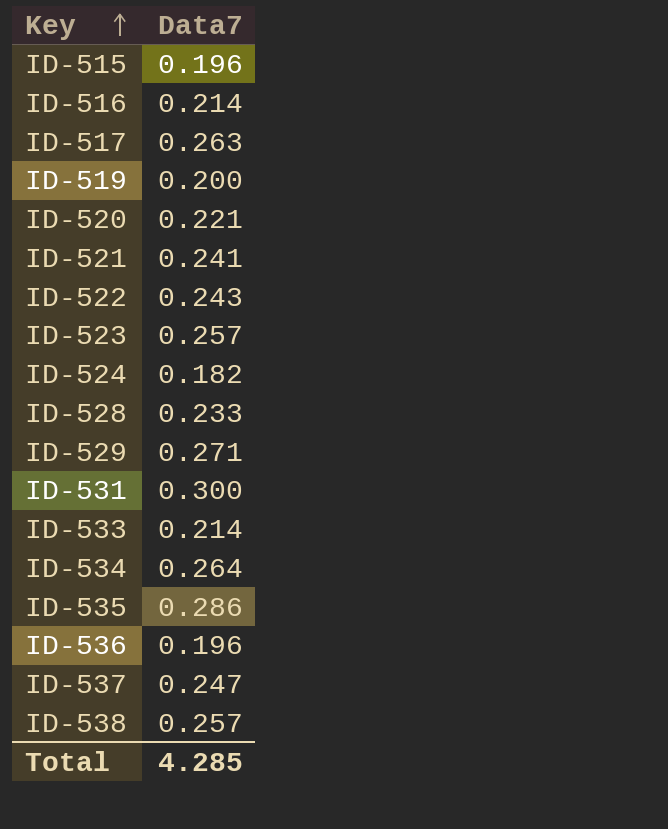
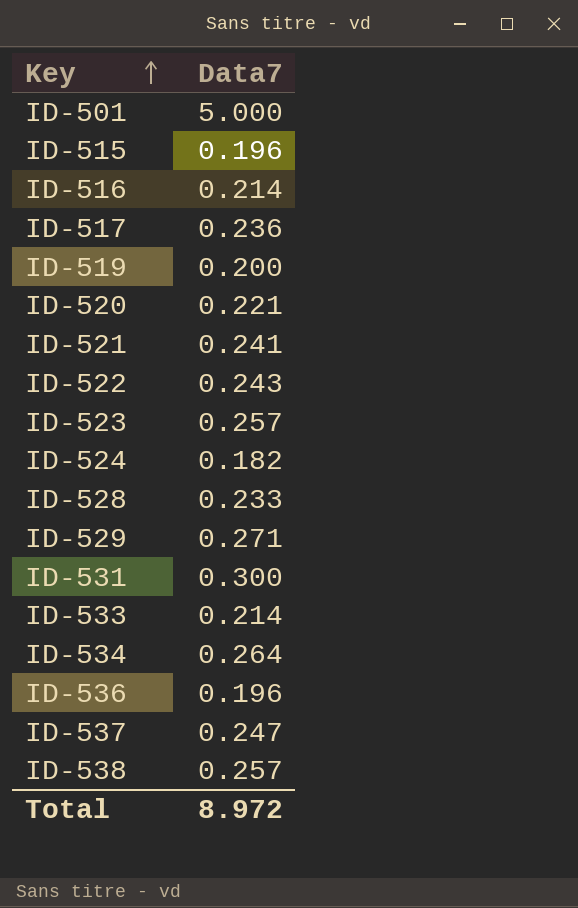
row ID-535: 0.286 -> none
row ID-501: none -> 5.000
ID-517 | Data7: 0.263 -> 0.236
Total | Data7: 4.285 -> 8.972

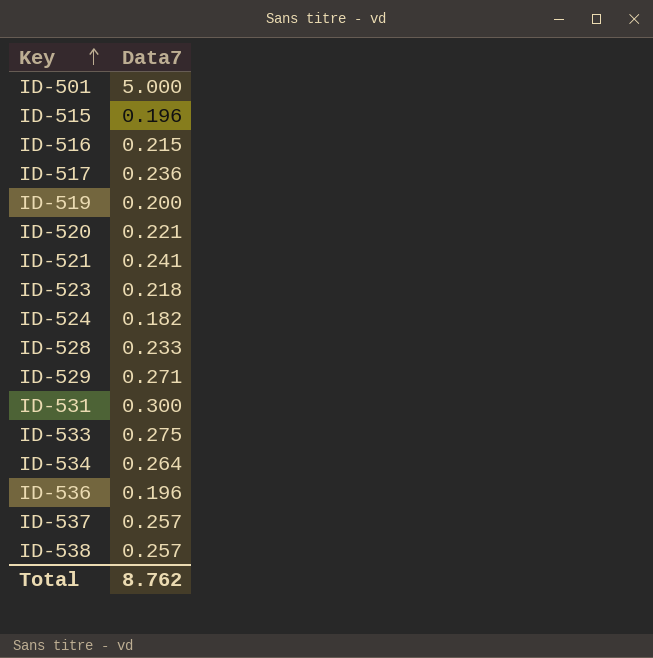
row ID-522: 0.243 -> none
ID-516 | Data7: 0.214 -> 0.215
ID-523 | Data7: 0.257 -> 0.218
ID-533 | Data7: 0.214 -> 0.275
ID-537 | Data7: 0.247 -> 0.257
Total | Data7: 8.972 -> 8.762

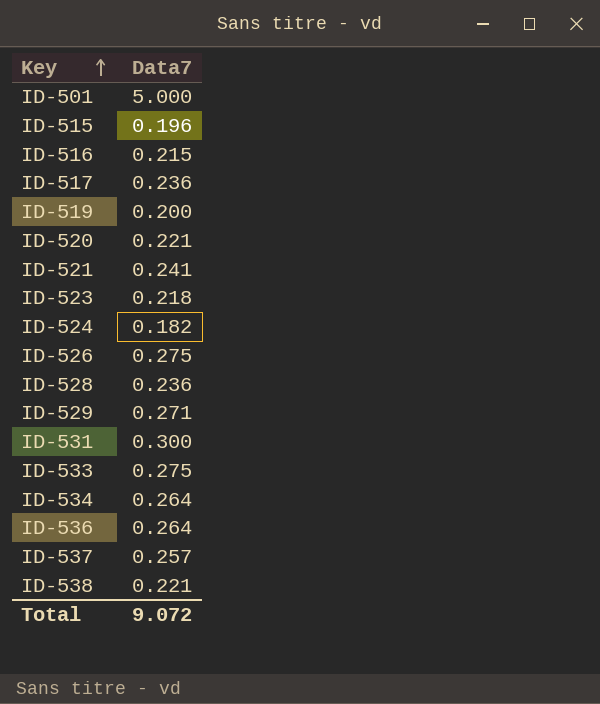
row ID-526: none -> 0.275
ID-528 | Data7: 0.233 -> 0.236
ID-536 | Data7: 0.196 -> 0.264
ID-538 | Data7: 0.257 -> 0.221
Total | Data7: 8.762 -> 9.072

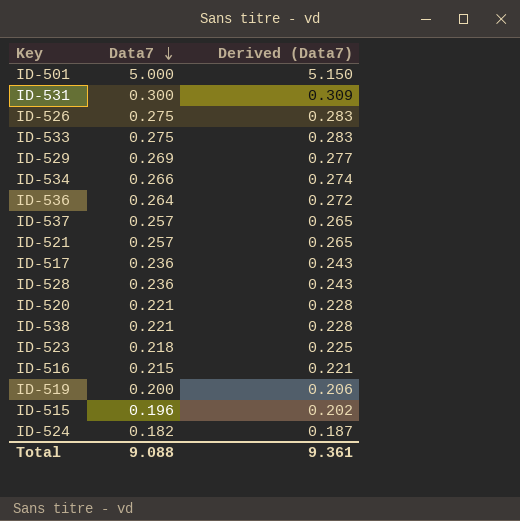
row order: Key ascending -> Data7 descending
column Derived (Data7) | formula: none -> [Data7] * 1.03
ID-529 | Data7: 0.271 -> 0.269
ID-534 | Data7: 0.264 -> 0.266
ID-521 | Data7: 0.241 -> 0.257
Total | Data7: 9.072 -> 9.088

